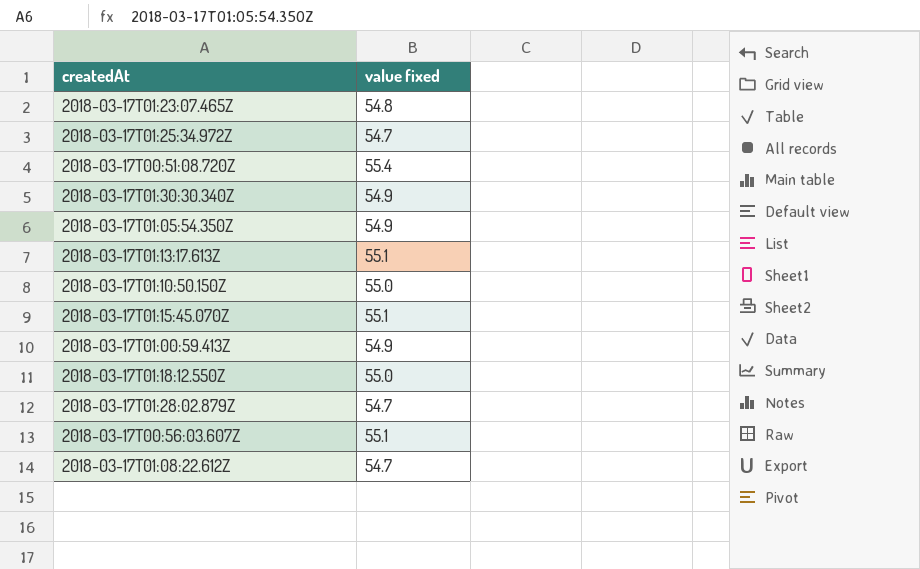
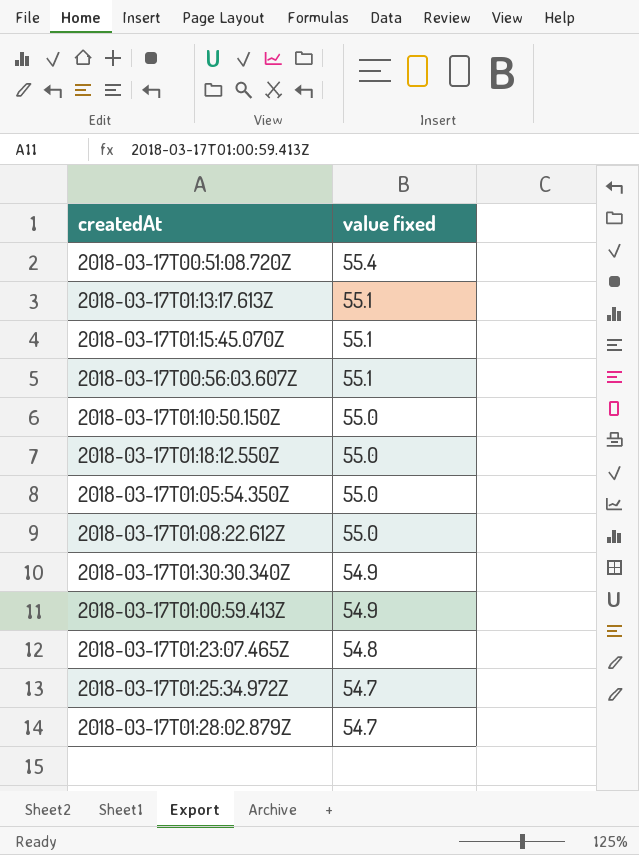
row order: none -> value fixed descending
2018-03-17T01:05:54.350Z | value fixed: 54.9 -> 55.0
2018-03-17T01:08:22.612Z | value fixed: 54.7 -> 55.0

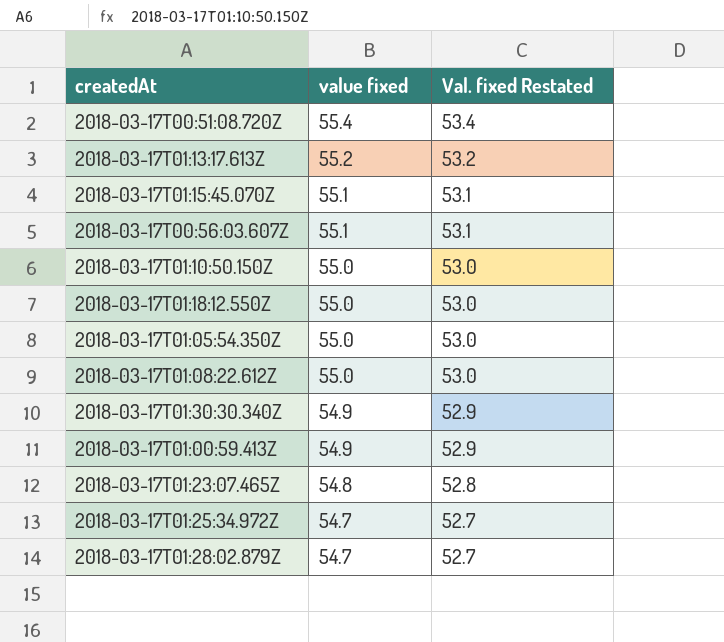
column Val. fixed Restated | formula: none -> [value fixed] - 2
2018-03-17T01:13:17.613Z | value fixed: 55.1 -> 55.2

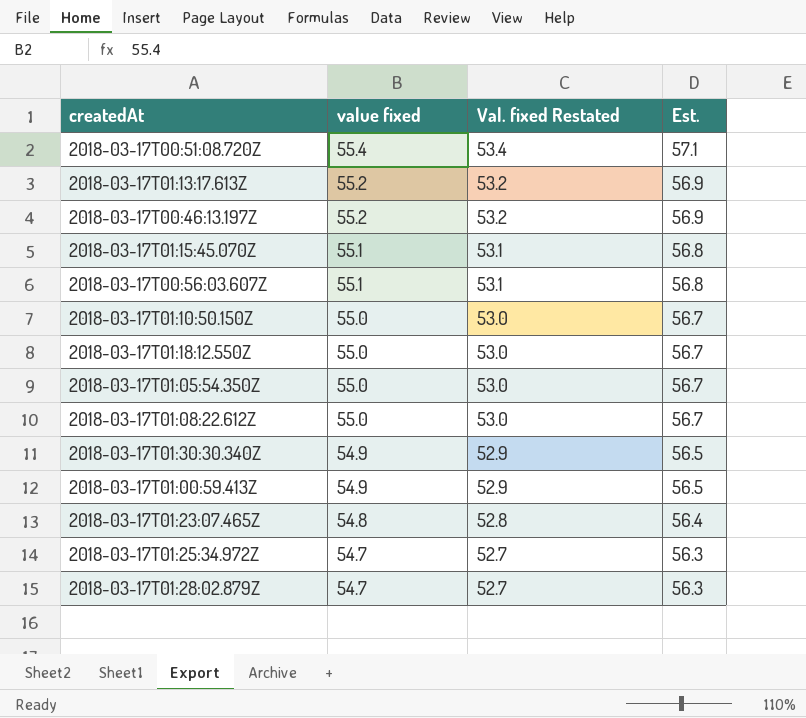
column Est. | formula: none -> [value fixed] * 1.03
row 2018-03-17T00:46:13.197Z: none -> 55.2 | 53.2 | 56.9

